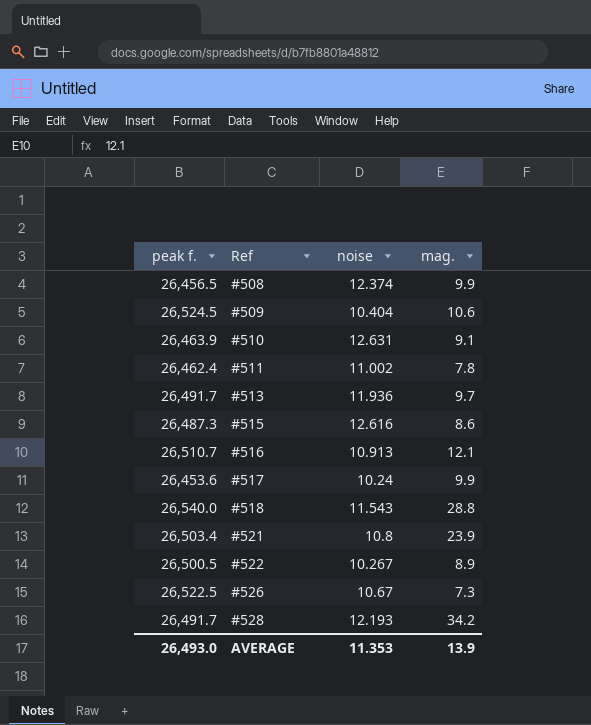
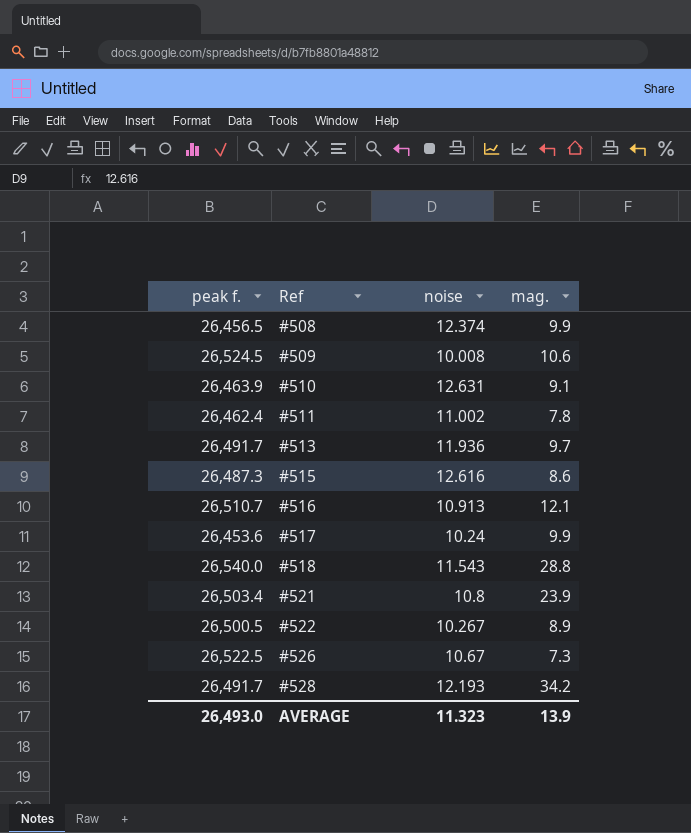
#509 | noise: 10.404 -> 10.008
AVERAGE | noise: 11.353 -> 11.323

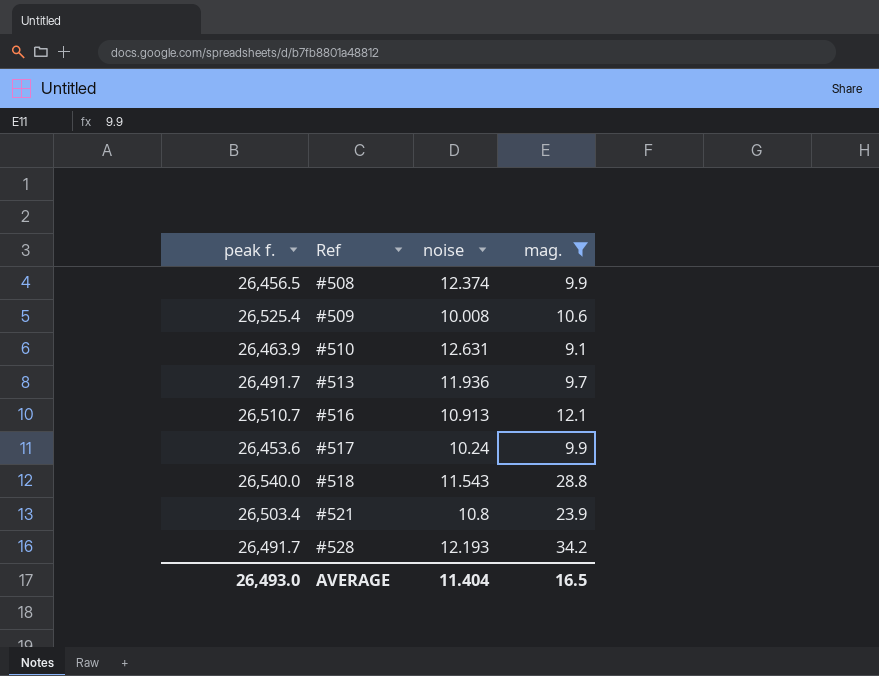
filter: none -> mag. >= 9.1
#509 | peak f.: 26,524.5 -> 26,525.4
AVERAGE | noise: 11.323 -> 11.404
AVERAGE | mag.: 13.9 -> 16.5

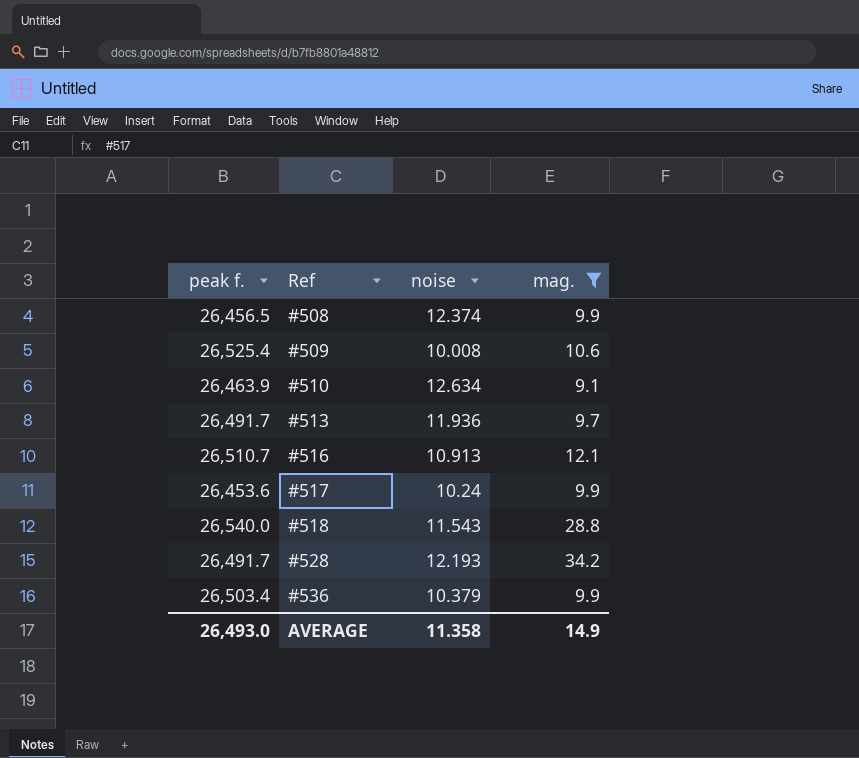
row #521: 26,503.4 | 10.8 | 23.9 -> none
#510 | noise: 12.631 -> 12.634
row #536: none -> 26,503.4 | 10.379 | 9.9
AVERAGE | noise: 11.404 -> 11.358
AVERAGE | mag.: 16.5 -> 14.9

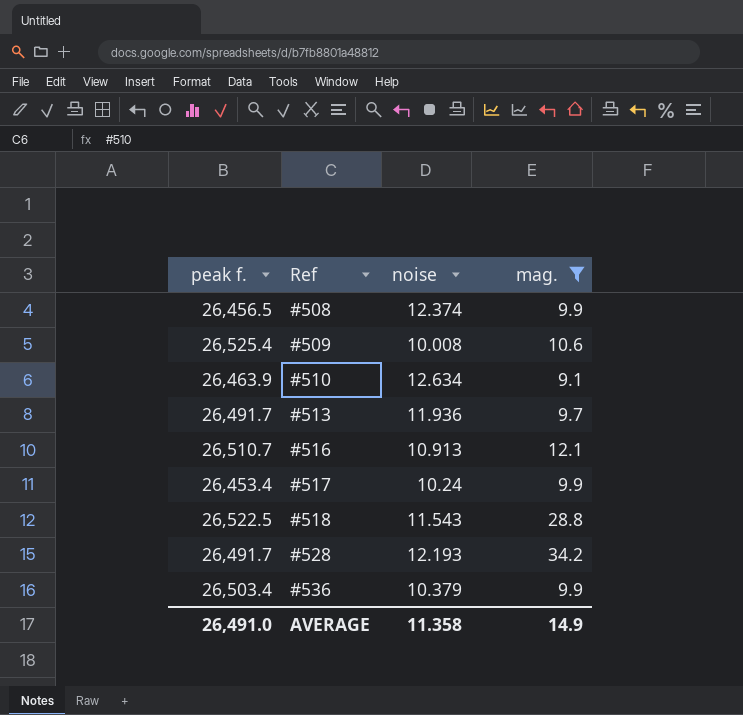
#517 | peak f.: 26,453.6 -> 26,453.4
#518 | peak f.: 26,540.0 -> 26,522.5
AVERAGE | peak f.: 26,493.0 -> 26,491.0

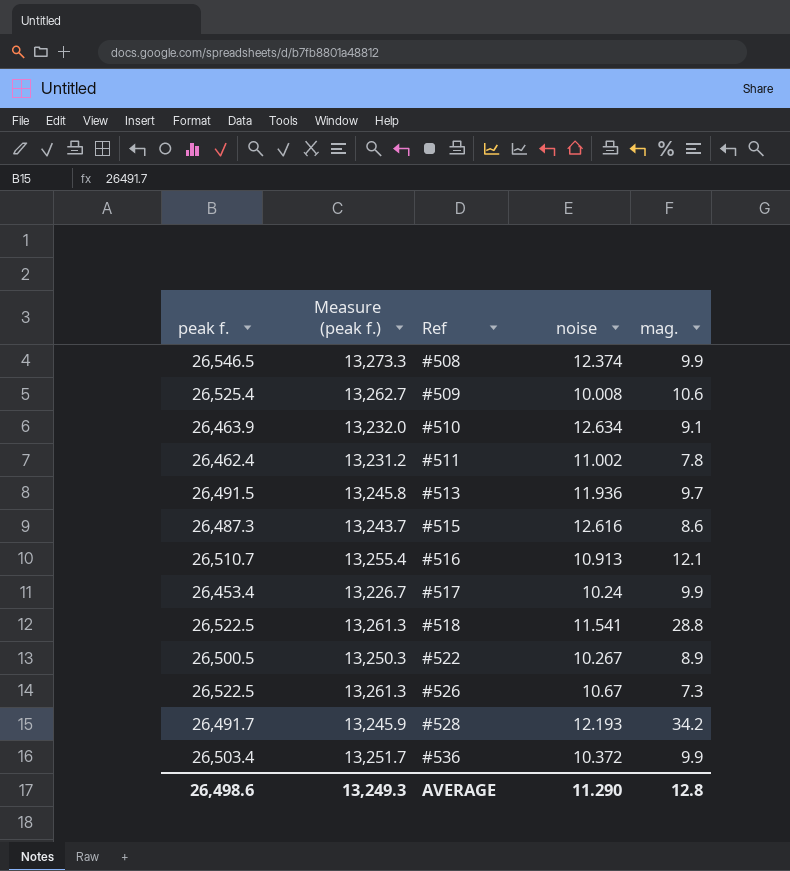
filter: mag. >= 9.1 -> none
column Measure (peak f.) | formula: none -> [peak f.] * 0.5
#508 | peak f.: 26,456.5 -> 26,546.5
#513 | peak f.: 26,491.7 -> 26,491.5
#518 | noise: 11.543 -> 11.541
#536 | noise: 10.379 -> 10.372
AVERAGE | peak f.: 26,491.0 -> 26,498.6
AVERAGE | noise: 11.358 -> 11.290
AVERAGE | mag.: 14.9 -> 12.8

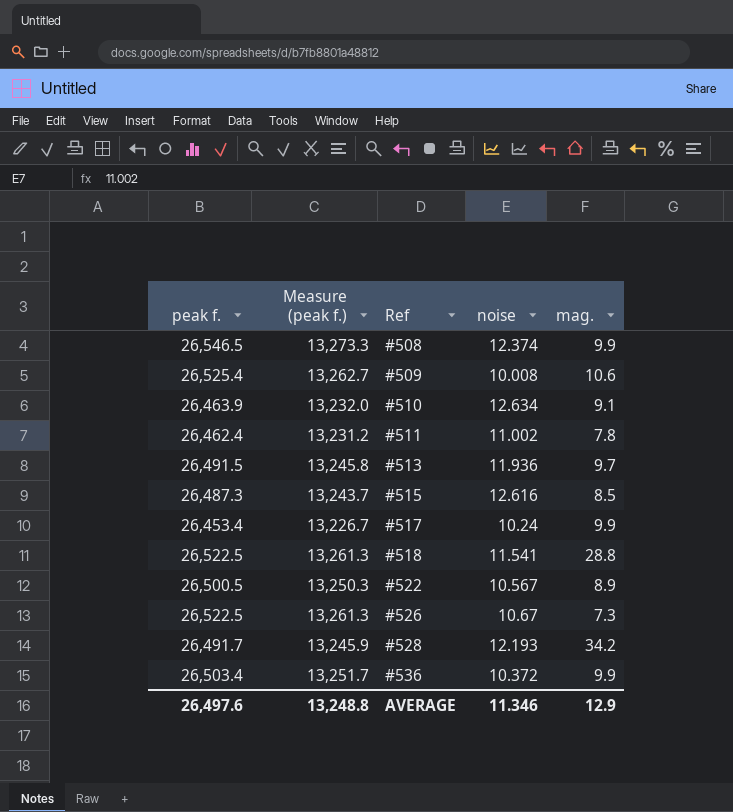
row #516: 26,510.7 | 13,255.4 | 10.913 | 12.1 -> none
#515 | mag.: 8.6 -> 8.5
#522 | noise: 10.267 -> 10.567
AVERAGE | peak f.: 26,498.6 -> 26,497.6
AVERAGE | Measure (peak f.): 13,249.3 -> 13,248.8
AVERAGE | noise: 11.290 -> 11.346
AVERAGE | mag.: 12.8 -> 12.9

